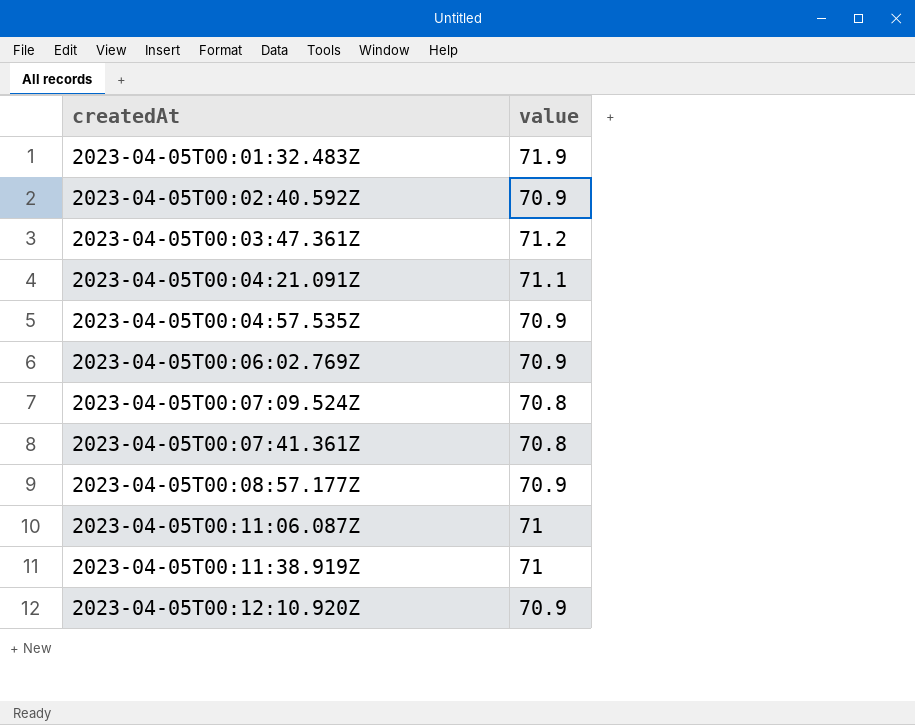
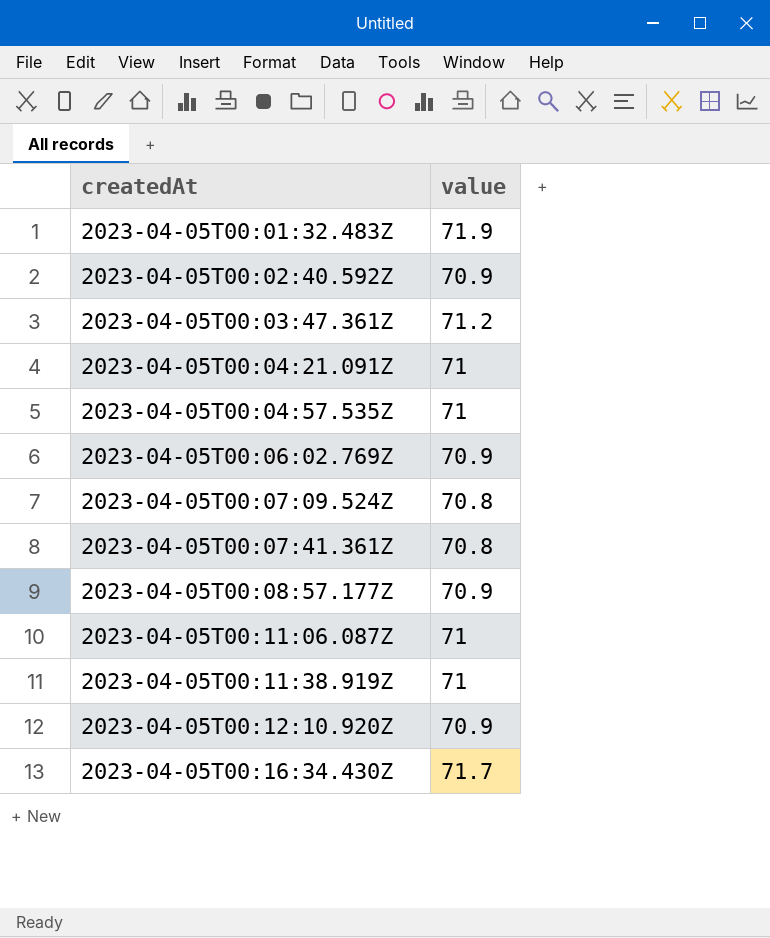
2023-04-05T00:04:21.091Z | value: 71.1 -> 71
2023-04-05T00:04:57.535Z | value: 70.9 -> 71
row 2023-04-05T00:16:34.430Z: none -> 71.7

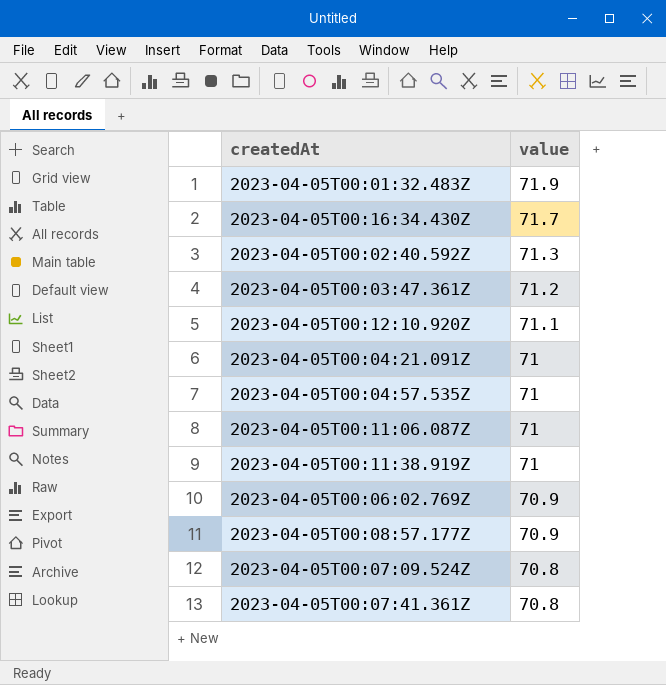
row order: createdAt ascending -> value descending
2023-04-05T00:02:40.592Z | value: 70.9 -> 71.3
2023-04-05T00:12:10.920Z | value: 70.9 -> 71.1

